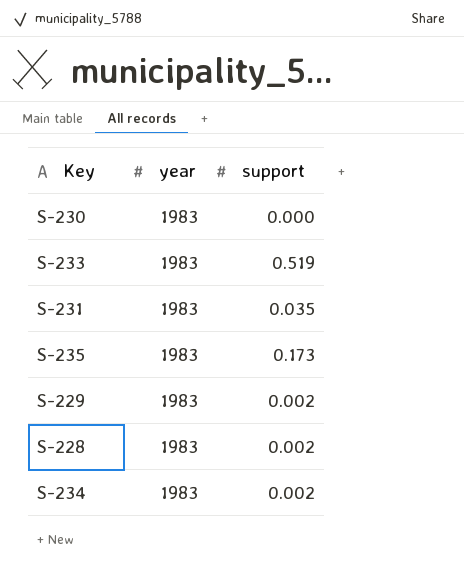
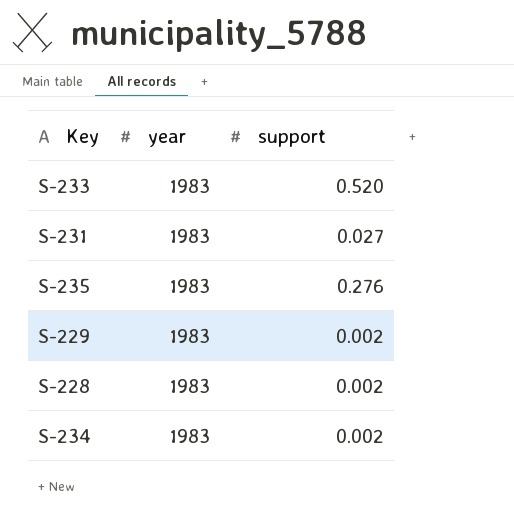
row S-230: 1983 | 0.000 -> none
S-233 | support: 0.519 -> 0.520
S-231 | support: 0.035 -> 0.027
S-235 | support: 0.173 -> 0.276

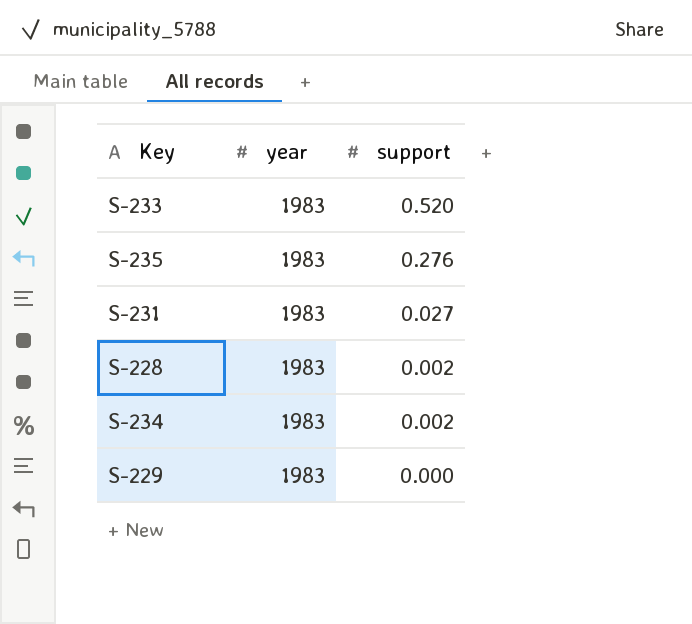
row order: none -> support descending
S-229 | support: 0.002 -> 0.000

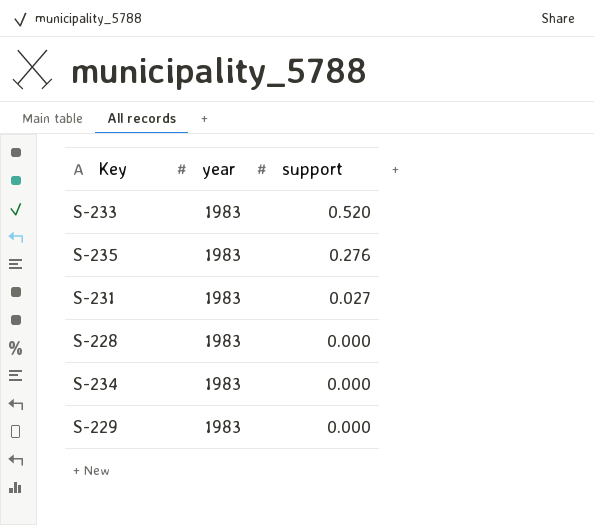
S-228 | support: 0.002 -> 0.000
S-234 | support: 0.002 -> 0.000

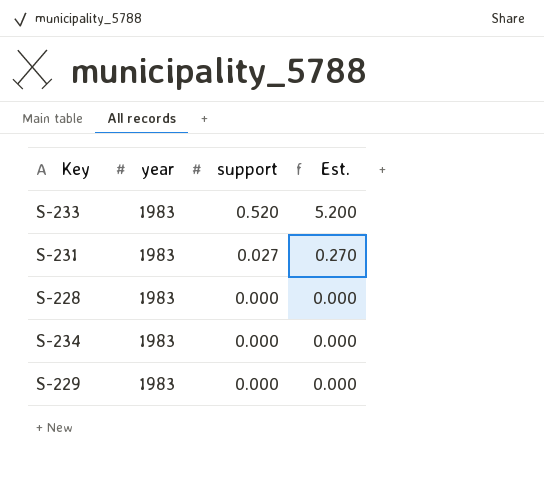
column Est. | formula: none -> [support] * 10
row S-235: 1983 | 0.276 -> none

